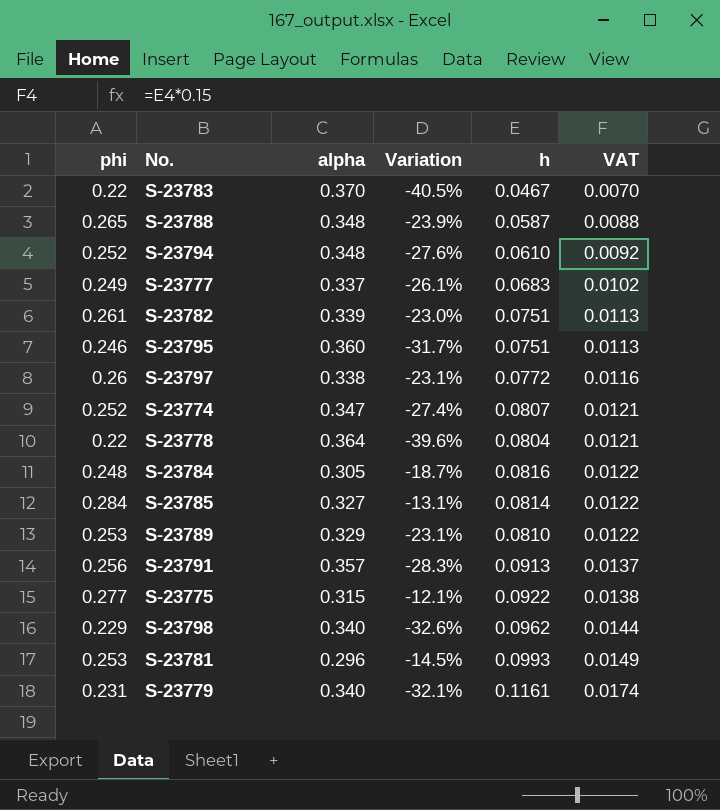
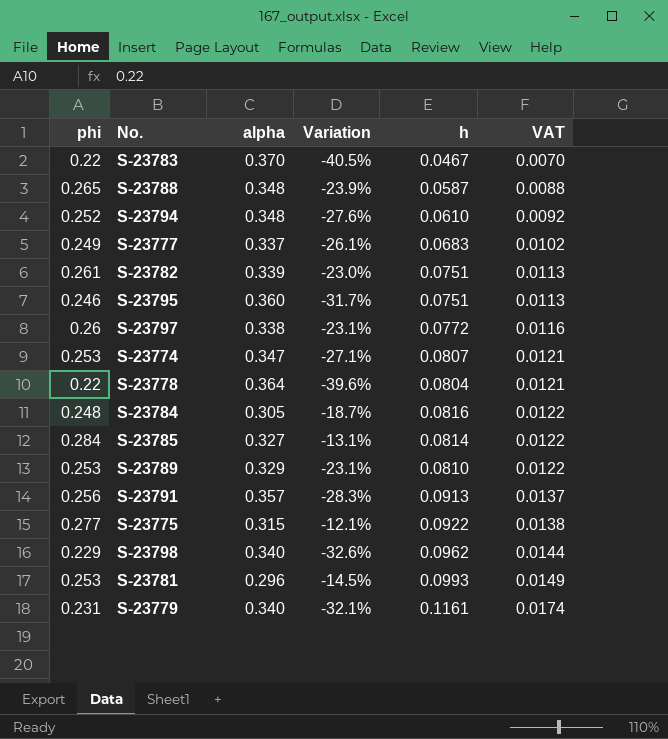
S-23774 | phi: 0.252 -> 0.253
S-23774 | Variation: -27.4% -> -27.1%

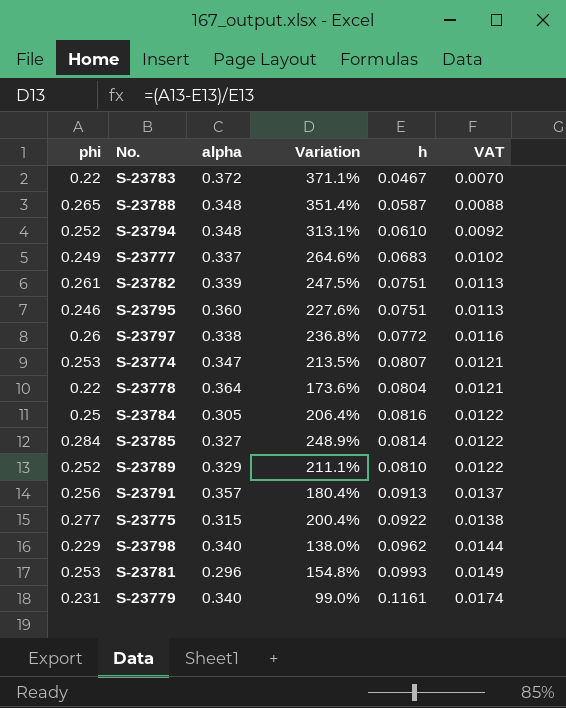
column Variation | formula: ([phi] - [alpha]) / [alpha] -> ([phi] - [h]) / [h]
S-23783 | alpha: 0.370 -> 0.372
S-23784 | phi: 0.248 -> 0.25
S-23789 | phi: 0.253 -> 0.252

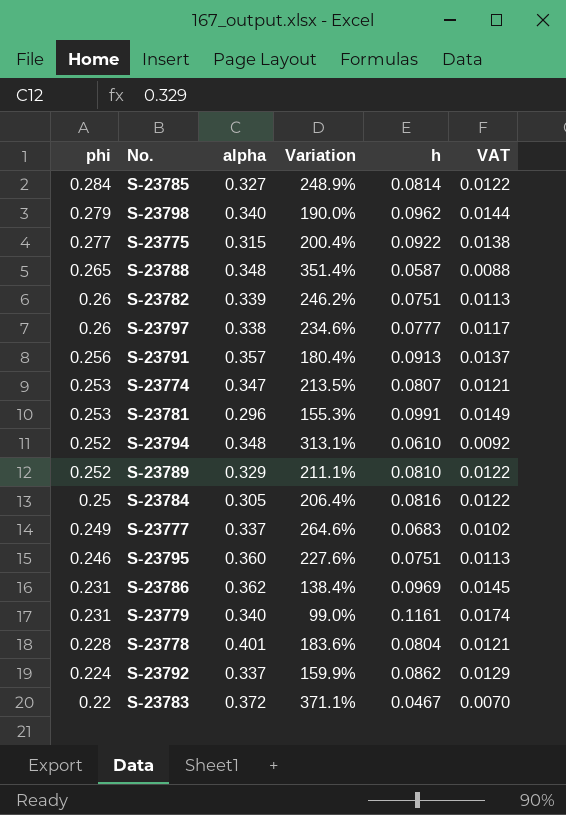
row order: VAT ascending -> phi descending
S-23798 | phi: 0.229 -> 0.279
S-23798 | Variation: 138.0% -> 190.0%
S-23782 | phi: 0.261 -> 0.26
S-23782 | Variation: 247.5% -> 246.2%
S-23797 | Variation: 236.8% -> 234.6%
S-23797 | h: 0.0772 -> 0.0777
S-23797 | VAT: 0.0116 -> 0.0117
S-23781 | Variation: 154.8% -> 155.3%
S-23781 | h: 0.0993 -> 0.0991
row S-23786: none -> 0.231 | 0.362 | 138.4% | 0.0969 | 0.0145
S-23778 | phi: 0.22 -> 0.228
S-23778 | alpha: 0.364 -> 0.401
S-23778 | Variation: 173.6% -> 183.6%
row S-23792: none -> 0.224 | 0.337 | 159.9% | 0.0862 | 0.0129

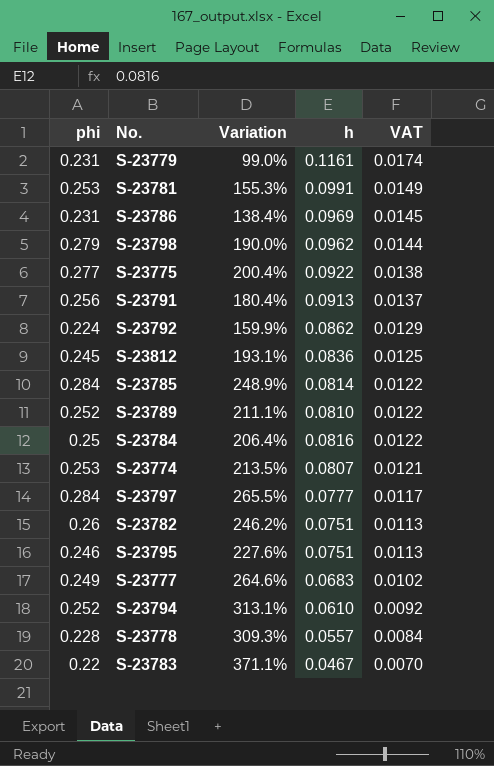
row order: phi descending -> VAT descending
column alpha | position: 3 -> none
row S-23788: 0.265 | 0.348 | 351.4% | 0.0587 | 0.0088 -> none
row S-23812: none -> 0.245 | 193.1% | 0.0836 | 0.0125
S-23797 | phi: 0.26 -> 0.284
S-23797 | Variation: 234.6% -> 265.5%
S-23778 | Variation: 183.6% -> 309.3%
S-23778 | h: 0.0804 -> 0.0557
S-23778 | VAT: 0.0121 -> 0.0084

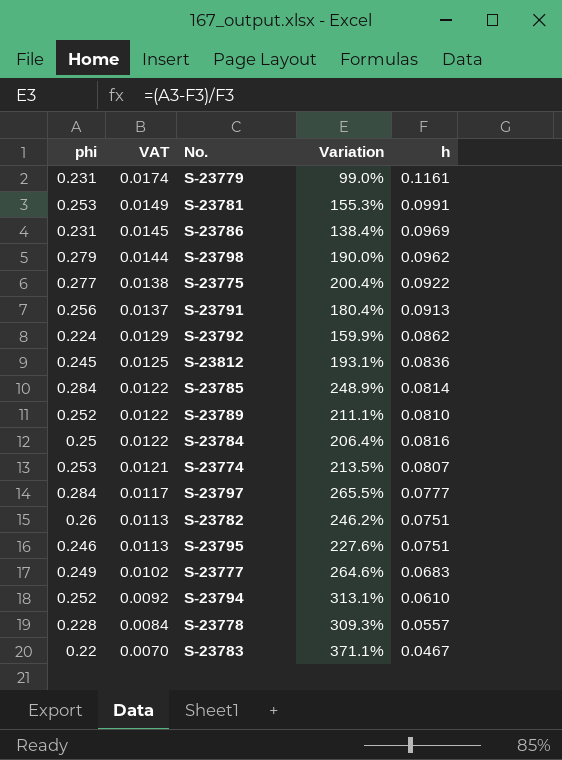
column VAT | position: 5 -> 2

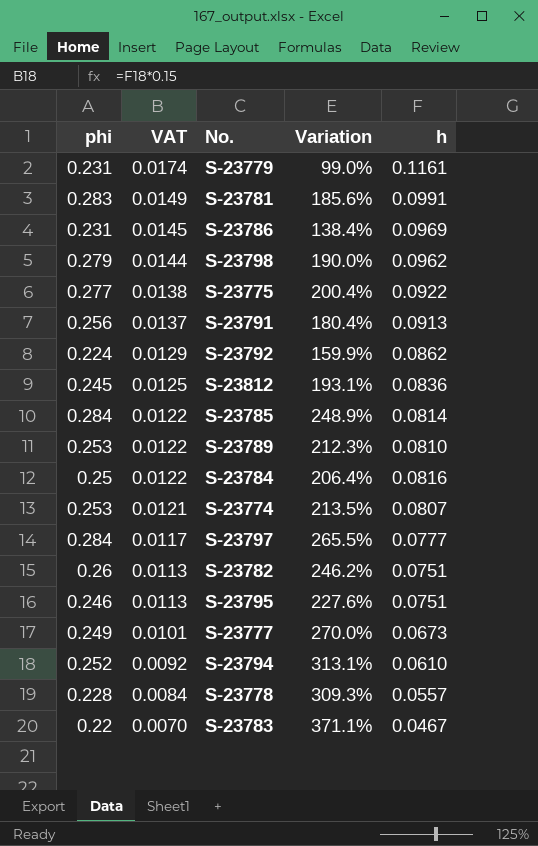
S-23781 | phi: 0.253 -> 0.283
S-23781 | Variation: 155.3% -> 185.6%
S-23789 | phi: 0.252 -> 0.253
S-23789 | Variation: 211.1% -> 212.3%
S-23777 | VAT: 0.0102 -> 0.0101
S-23777 | Variation: 264.6% -> 270.0%
S-23777 | h: 0.0683 -> 0.0673

